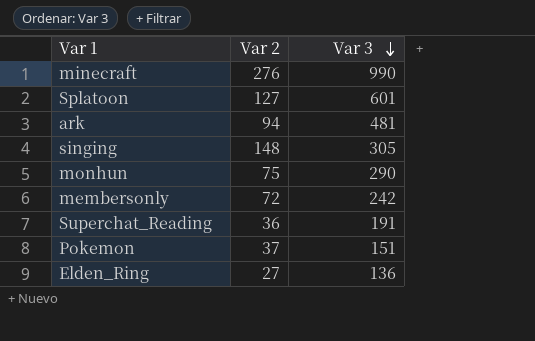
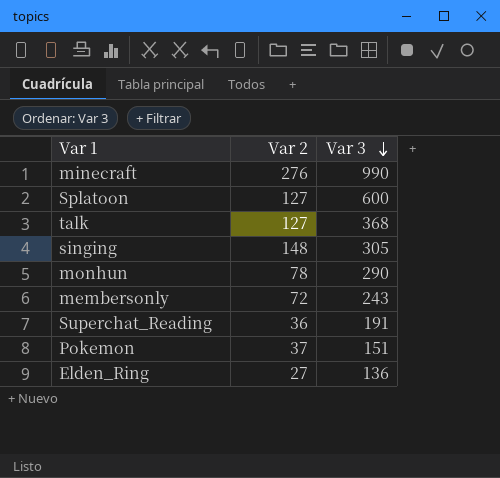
row ark: 94 | 481 -> none
Splatoon | Var 3: 601 -> 600
row talk: none -> 127 | 368
monhun | Var 2: 75 -> 78
membersonly | Var 3: 242 -> 243

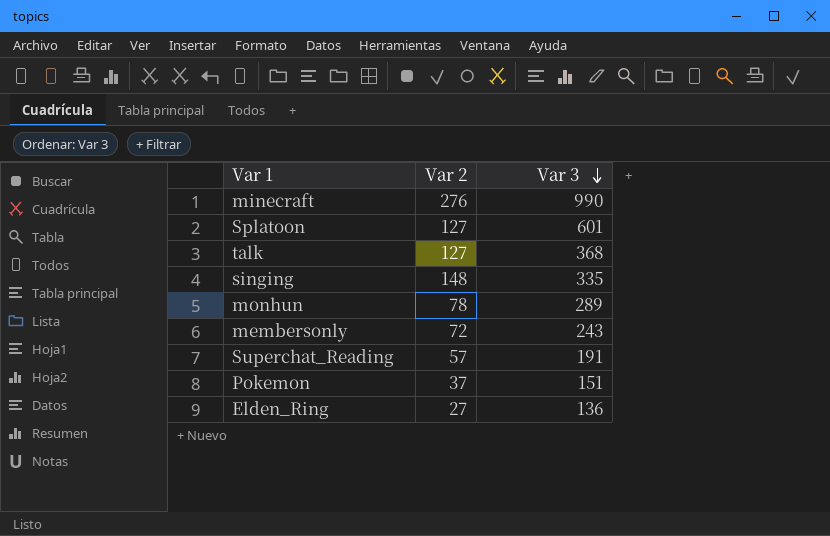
Splatoon | Var 3: 600 -> 601
singing | Var 3: 305 -> 335
monhun | Var 3: 290 -> 289
Superchat_Reading | Var 2: 36 -> 57

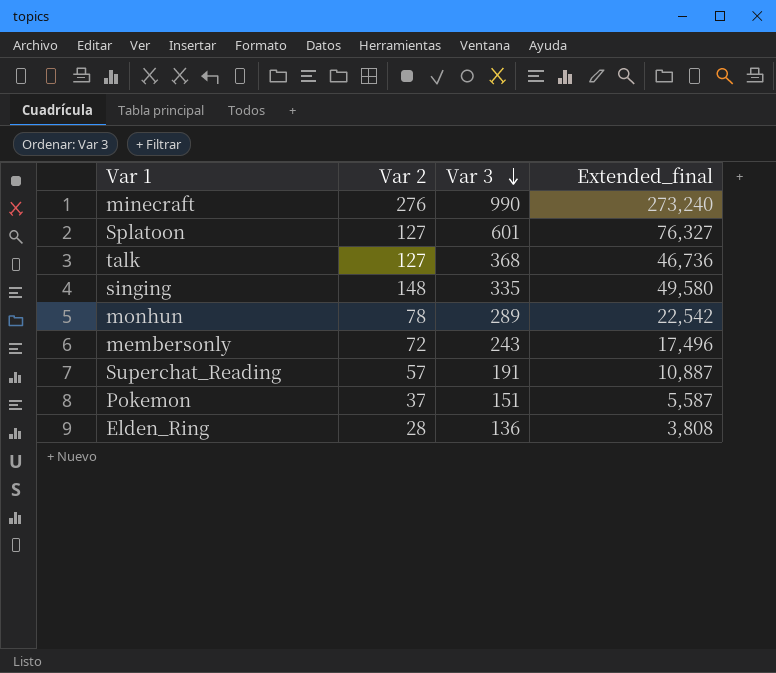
column Extended_final | formula: none -> [Var 2] * [Var 3]
Elden_Ring | Var 2: 27 -> 28

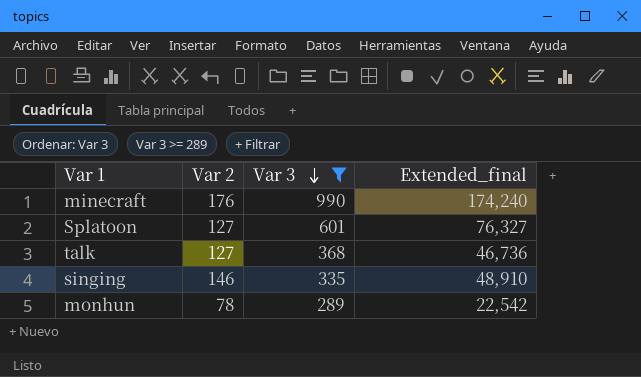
filter: none -> Var 3 >= 289
minecraft | Var 2: 276 -> 176
minecraft | Extended_final: 273,240 -> 174,240
singing | Var 2: 148 -> 146
singing | Extended_final: 49,580 -> 48,910

